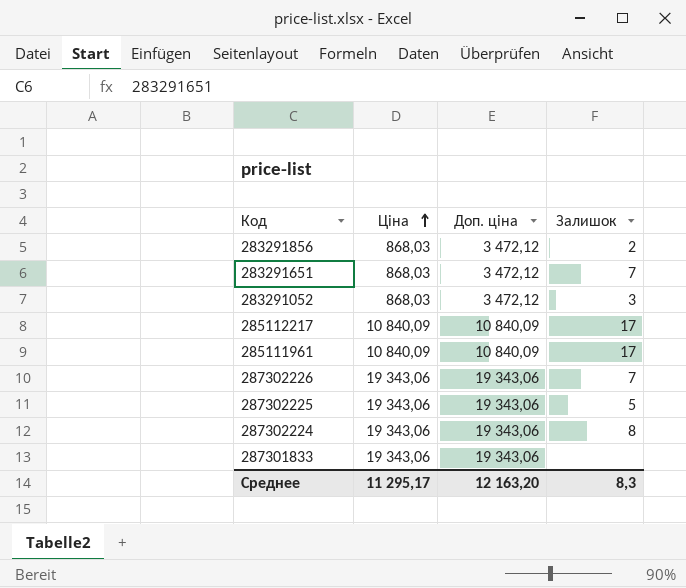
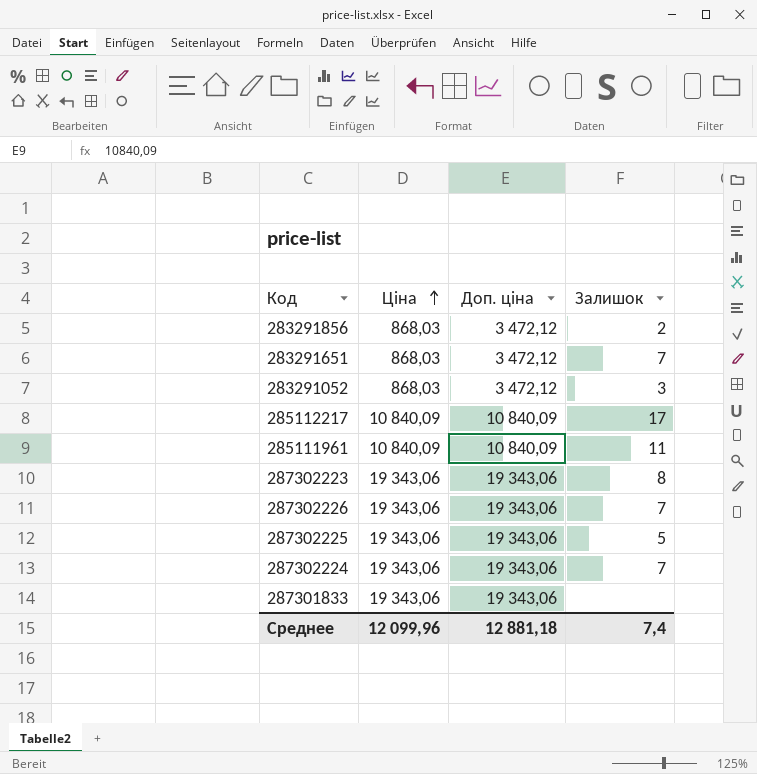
285111961 | Залишок: 17 -> 11
row 287302223: none -> 19 343,06 | 19 343,06 | 8
287302224 | Залишок: 8 -> 7
Среднее | Ціна: 11 295,17 -> 12 099,96
Среднее | Доп. ціна: 12 163,20 -> 12 881,18
Среднее | Залишок: 8,3 -> 7,4

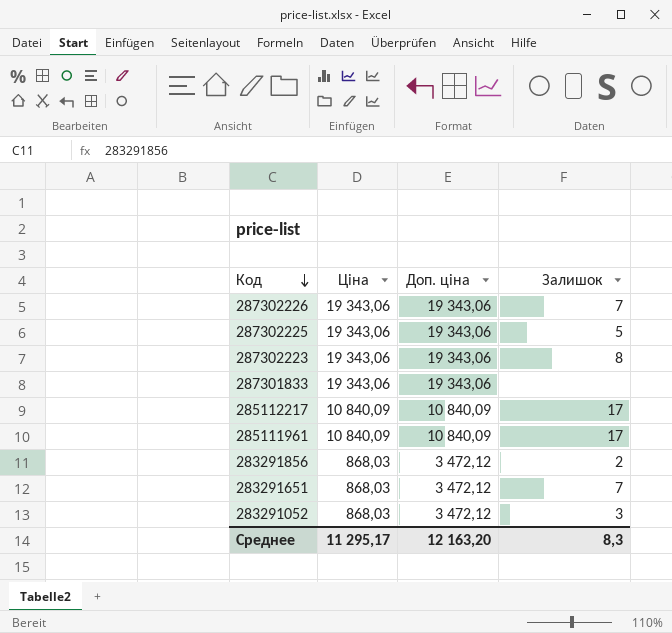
row order: Ціна ascending -> Код descending
row 287302224: 19 343,06 | 19 343,06 | 7 -> none
285111961 | Залишок: 11 -> 17
Среднее | Ціна: 12 099,96 -> 11 295,17
Среднее | Доп. ціна: 12 881,18 -> 12 163,20
Среднее | Залишок: 7,4 -> 8,3

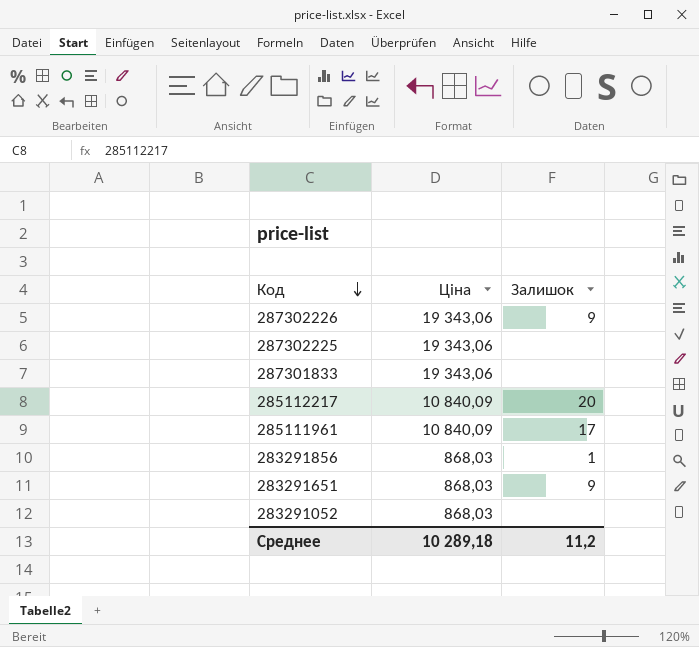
column Доп. ціна | position: 3 -> none
row 287302223: 19 343,06 | 19 343,06 | 8 -> none
287302226 | Залишок: 7 -> 9
287302225 | Залишок: 5 -> none
285112217 | Залишок: 17 -> 20
283291856 | Залишок: 2 -> 1
283291651 | Залишок: 7 -> 9
283291052 | Залишок: 3 -> none
Среднее | Ціна: 11 295,17 -> 10 289,18
Среднее | Залишок: 8,3 -> 11,2

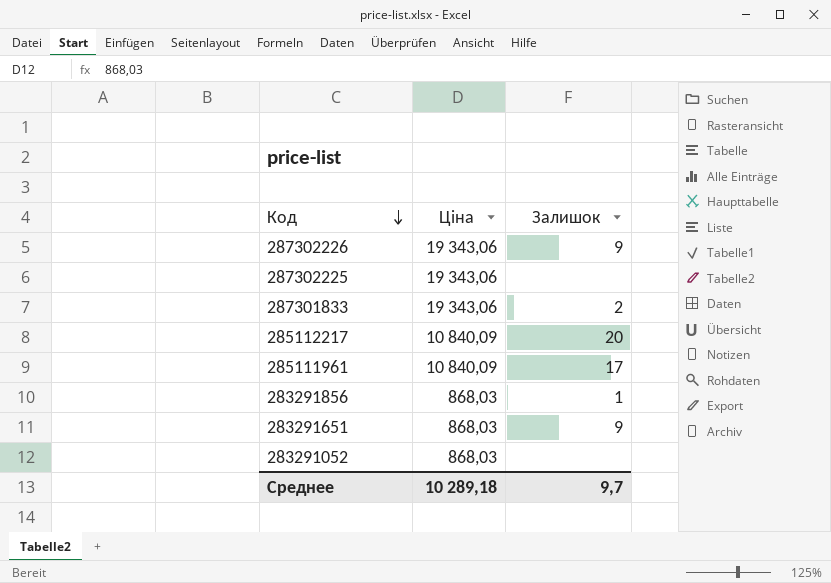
287301833 | Залишок: none -> 2
Среднее | Залишок: 11,2 -> 9,7

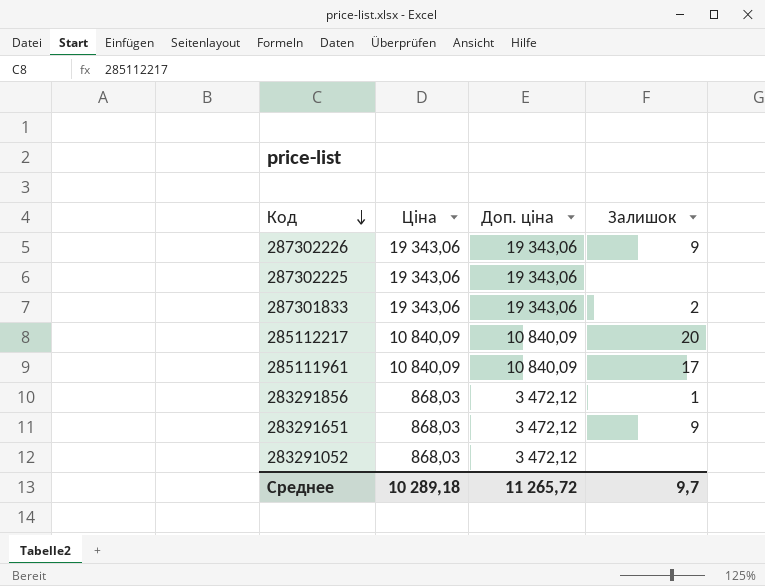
column Доп. ціна | position: none -> 3

